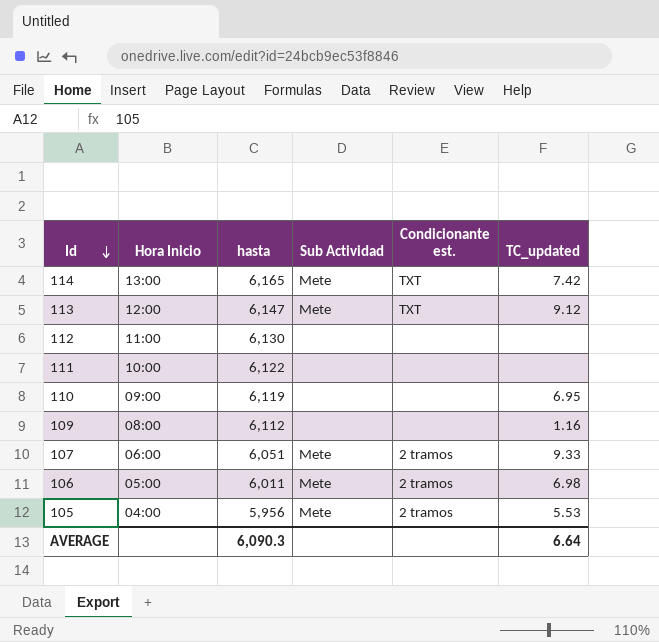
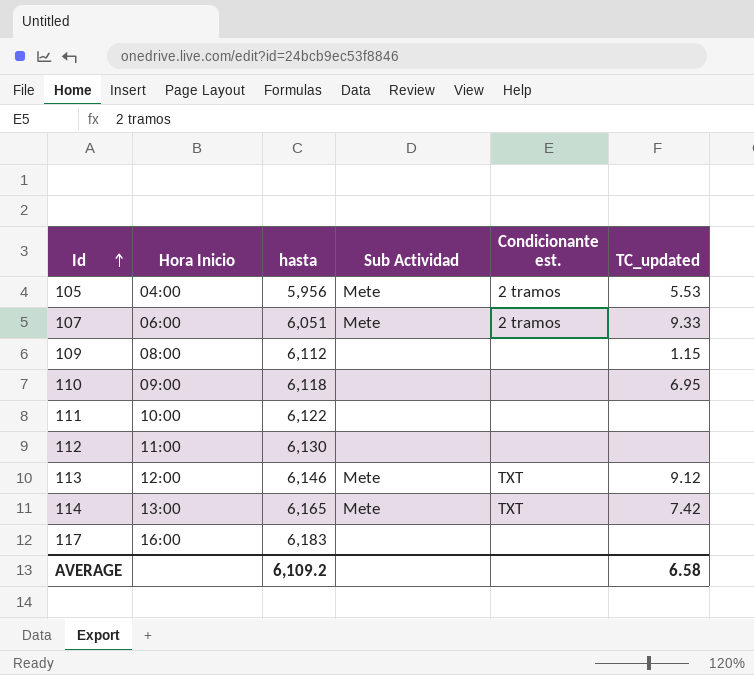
row order: Id descending -> Id ascending
row 106: 05:00 | 6,011 | Mete | 2 tramos | 6.98 -> none
109 | TC_updated: 1.16 -> 1.15
110 | hasta: 6,119 -> 6,118
113 | hasta: 6,147 -> 6,146
row 117: none -> 16:00 | 6,183 | none | none | none
AVERAGE | hasta: 6,090.3 -> 6,109.2
AVERAGE | TC_updated: 6.64 -> 6.58

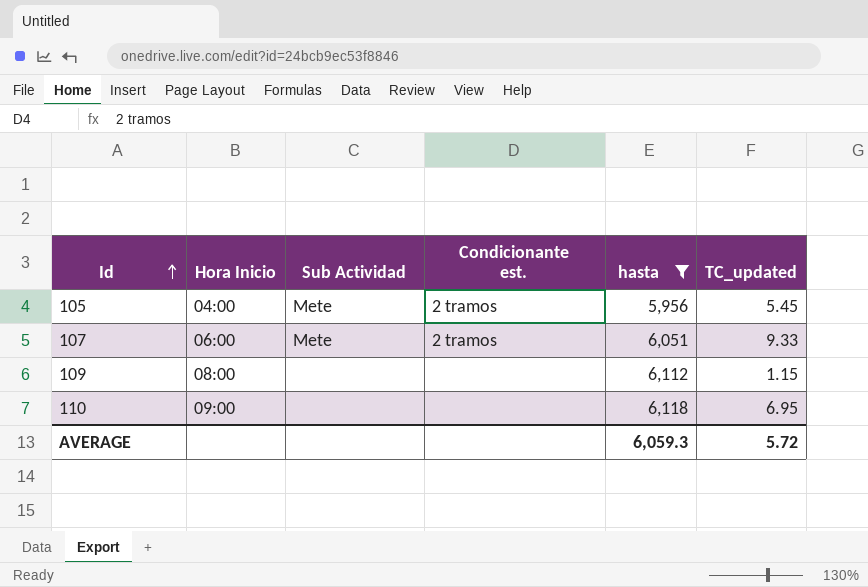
filter: none -> hasta <= 6,118
column hasta | position: 3 -> 5
105 | TC_updated: 5.53 -> 5.45
AVERAGE | hasta: 6,109.2 -> 6,059.3
AVERAGE | TC_updated: 6.58 -> 5.72

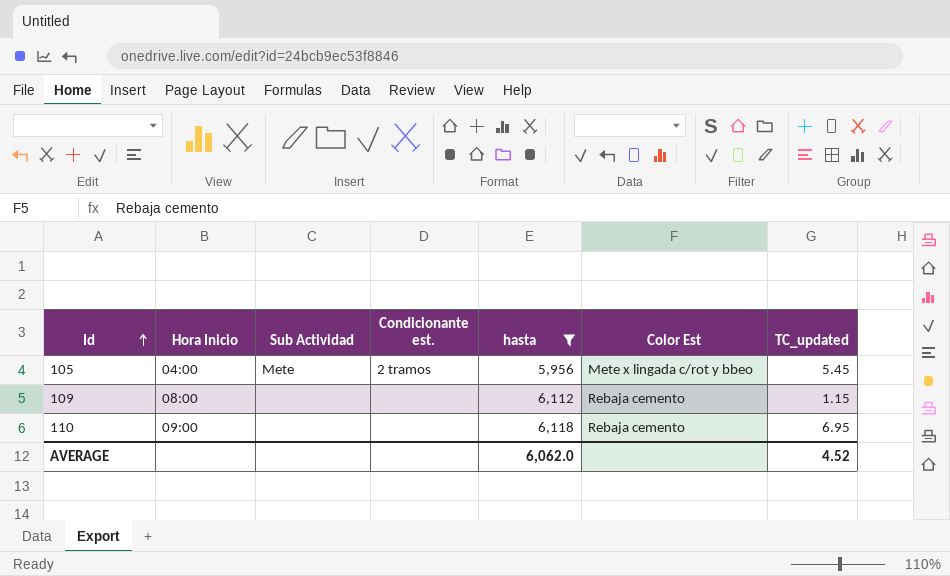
column Color Est | position: none -> 6
row 107: 06:00 | Mete | 2 tramos | 6,051 | 9.33 -> none
AVERAGE | hasta: 6,059.3 -> 6,062.0
AVERAGE | TC_updated: 5.72 -> 4.52

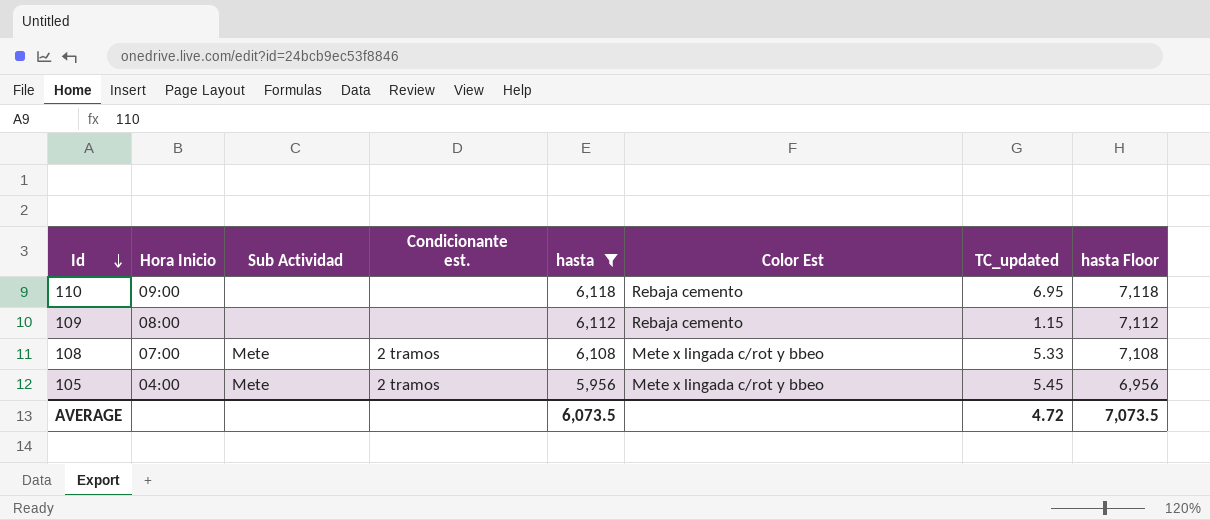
row order: Id ascending -> Id descending
column hasta Floor | formula: none -> [hasta] + 1000
row 108: none -> 07:00 | Mete | 2 tramos | 6,108 | Mete x lingada c/rot y bbeo | 5.33 | 7,108
AVERAGE | hasta: 6,062.0 -> 6,073.5
AVERAGE | TC_updated: 4.52 -> 4.72

